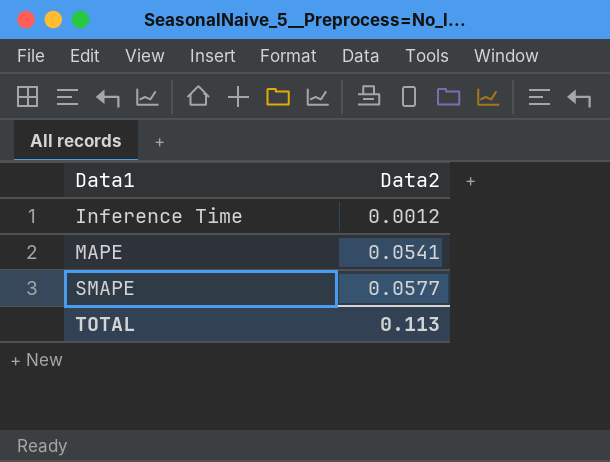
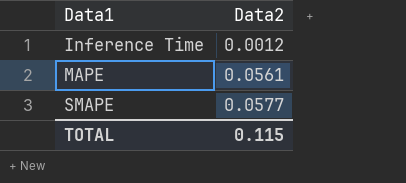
MAPE | Data2: 0.0541 -> 0.0561
TOTAL | Data2: 0.113 -> 0.115

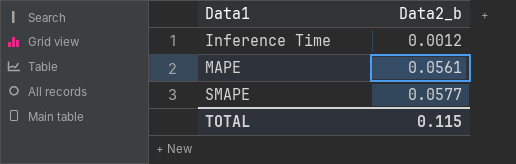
column name: Data2 -> Data2_b

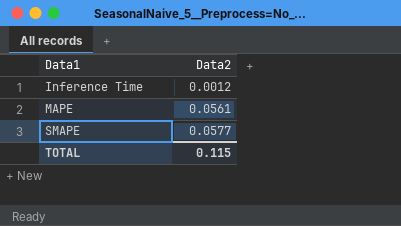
column name: Data2_b -> Data2

